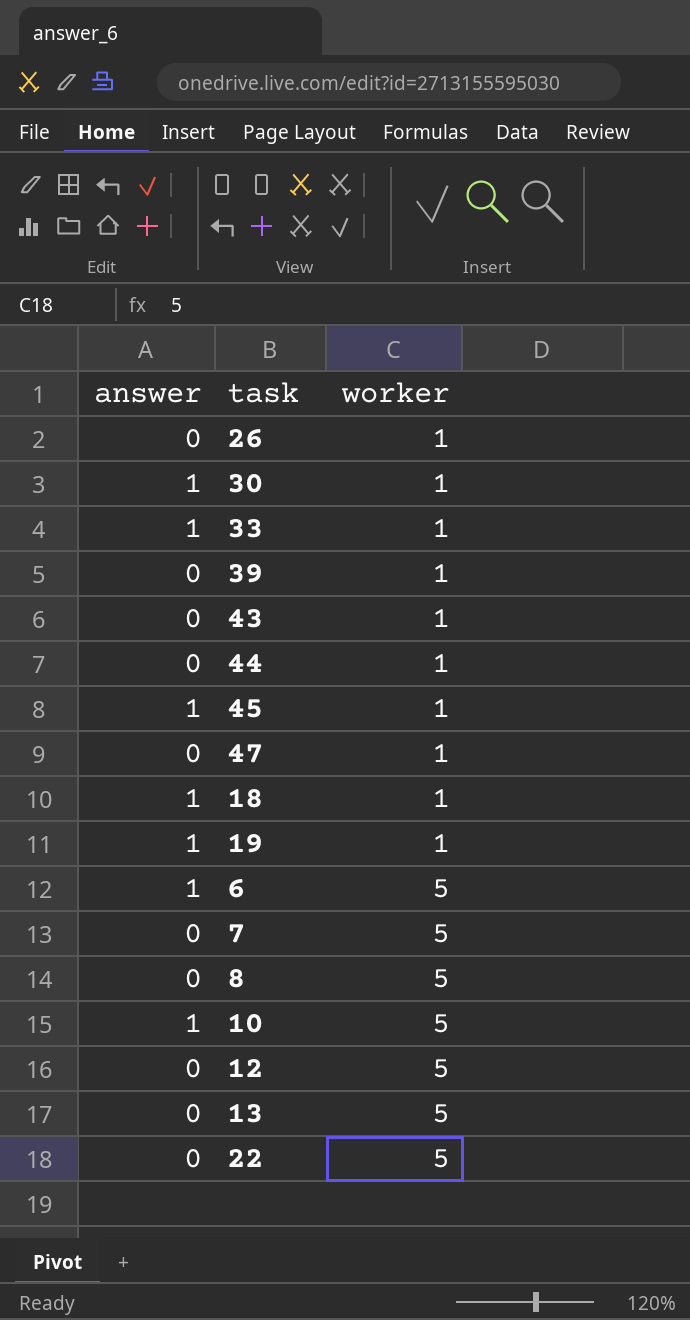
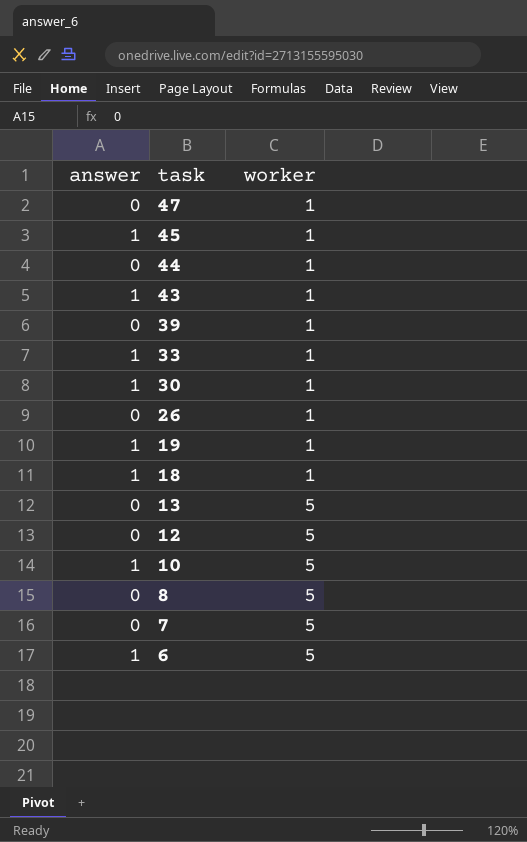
row order: worker ascending -> task descending
row 22: 0 | 5 -> none
43 | answer: 0 -> 1

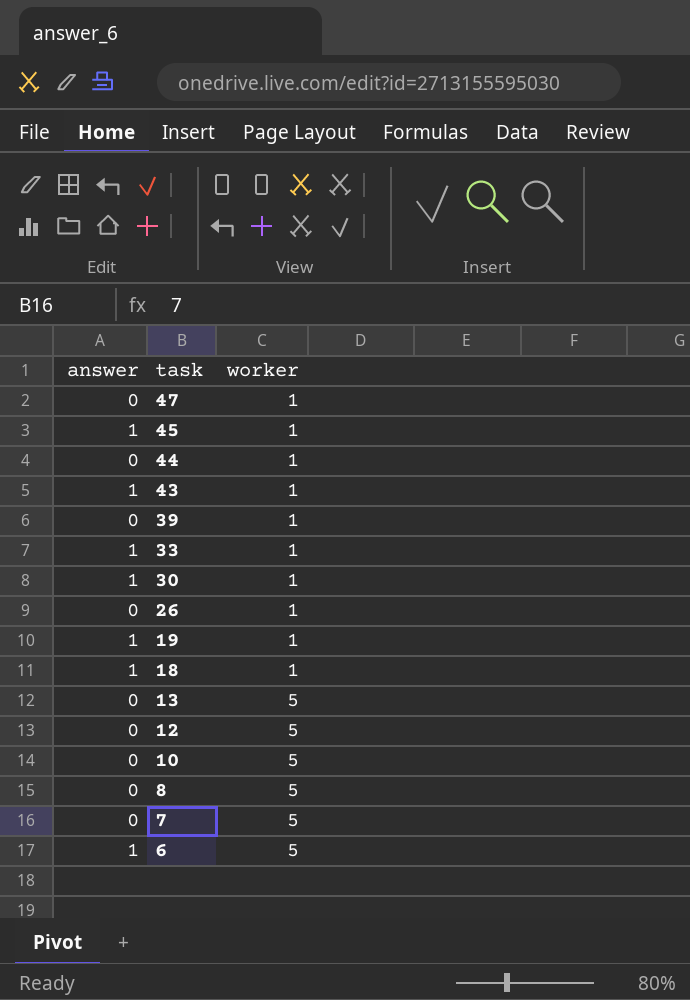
10 | answer: 1 -> 0

